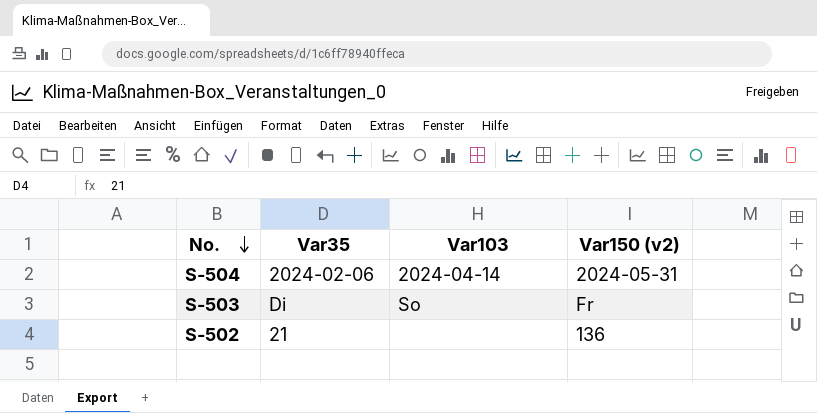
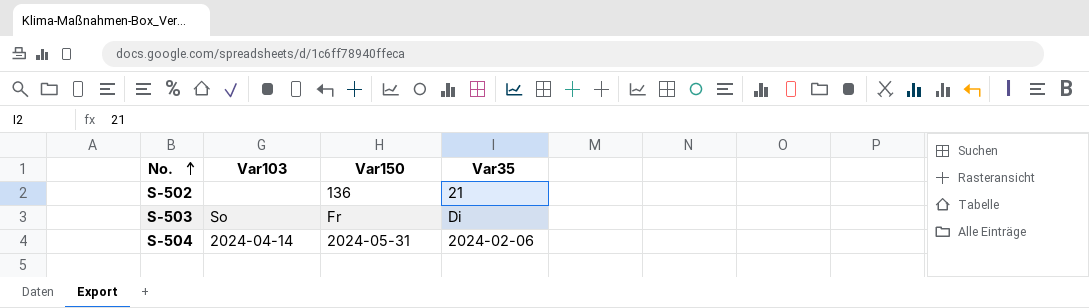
row order: No. descending -> No. ascending
column name: Var150 (v2) -> Var150
column Var35 | position: 2 -> 4

